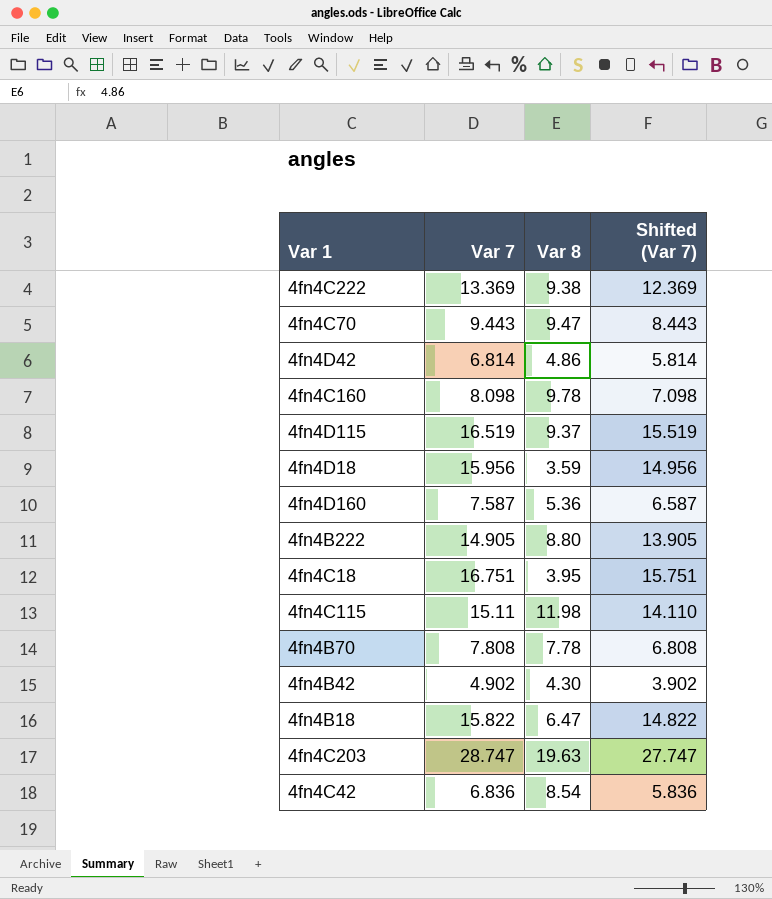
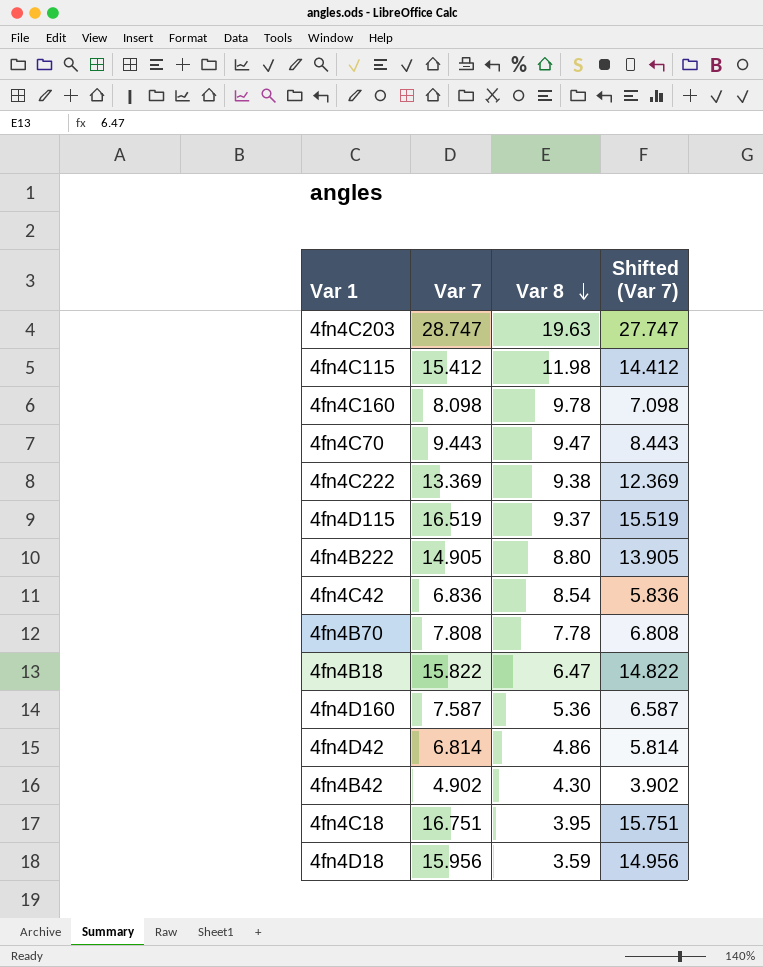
row order: none -> Var 8 descending
4fn4C115 | Var 7: 15.11 -> 15.412
4fn4C115 | Shifted (Var 7): 14.110 -> 14.412

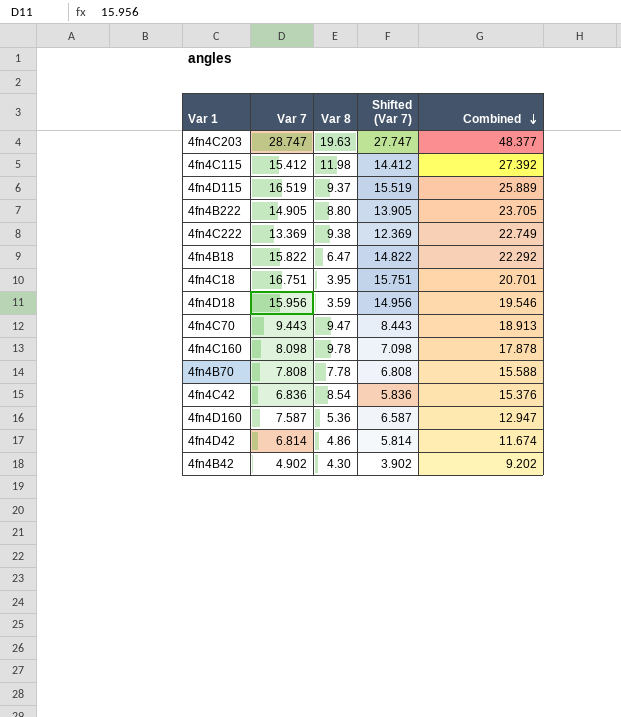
row order: Var 8 descending -> Combined descending
column Combined | formula: none -> [Var 7] + [Var 8]

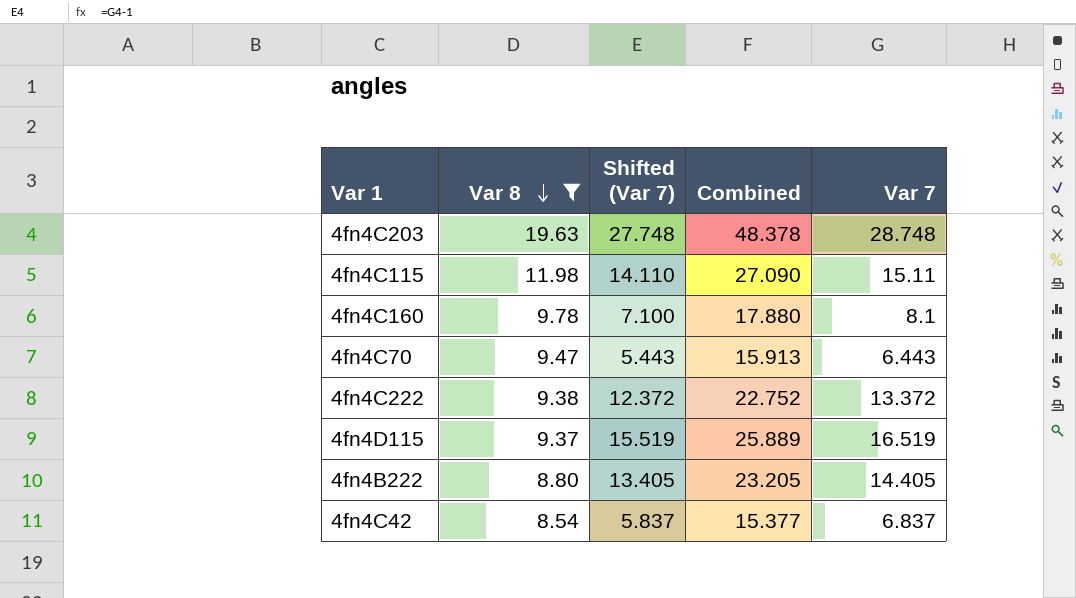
filter: none -> Var 8 >= 8.54
row order: Combined descending -> Var 8 descending
column Var 7 | position: 2 -> 5
4fn4C203 | Shifted (Var 7): 27.747 -> 27.748
4fn4C203 | Combined: 48.377 -> 48.378
4fn4C203 | Var 7: 28.747 -> 28.748
4fn4C115 | Shifted (Var 7): 14.412 -> 14.110
4fn4C115 | Combined: 27.392 -> 27.090
4fn4C115 | Var 7: 15.412 -> 15.11
4fn4C160 | Shifted (Var 7): 7.098 -> 7.100
4fn4C160 | Combined: 17.878 -> 17.880
4fn4C160 | Var 7: 8.098 -> 8.1
4fn4C70 | Shifted (Var 7): 8.443 -> 5.443
4fn4C70 | Combined: 18.913 -> 15.913
4fn4C70 | Var 7: 9.443 -> 6.443
4fn4C222 | Shifted (Var 7): 12.369 -> 12.372
4fn4C222 | Combined: 22.749 -> 22.752
4fn4C222 | Var 7: 13.369 -> 13.372
4fn4B222 | Shifted (Var 7): 13.905 -> 13.405
4fn4B222 | Combined: 23.705 -> 23.205
4fn4B222 | Var 7: 14.905 -> 14.405
4fn4C42 | Shifted (Var 7): 5.836 -> 5.837
4fn4C42 | Combined: 15.376 -> 15.377
4fn4C42 | Var 7: 6.836 -> 6.837

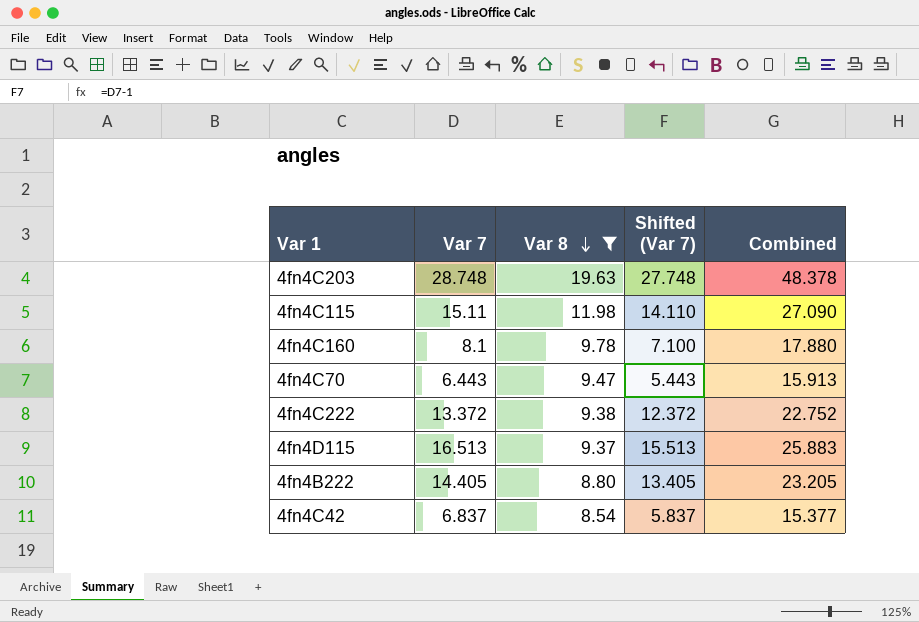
column Var 7 | position: 5 -> 2
4fn4D115 | Var 7: 16.519 -> 16.513
4fn4D115 | Shifted (Var 7): 15.519 -> 15.513
4fn4D115 | Combined: 25.889 -> 25.883

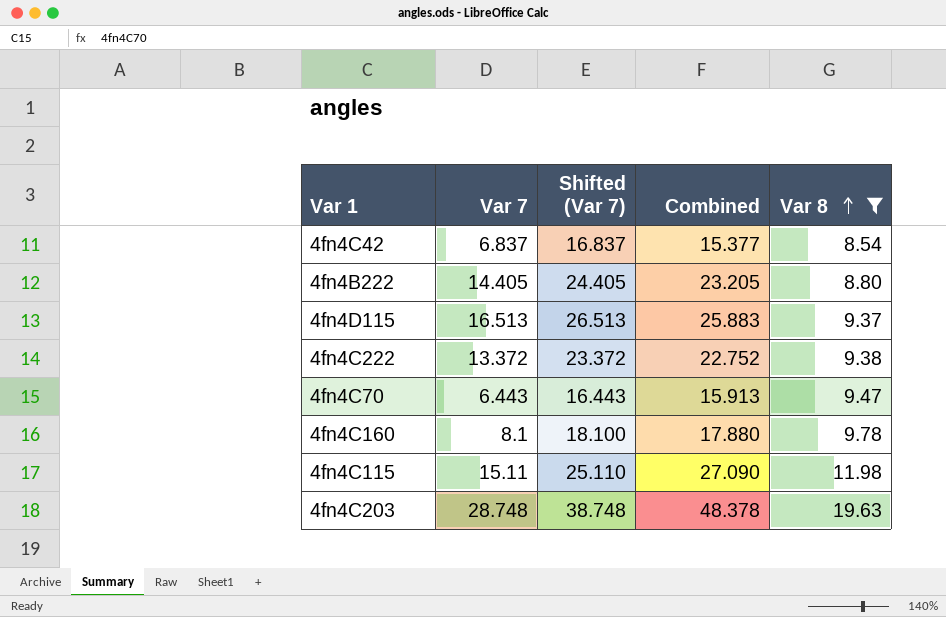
row order: Var 8 descending -> Var 8 ascending
column Shifted (Var 7) | formula: [Var 7] - 1 -> [Var 7] + 10
column Var 8 | position: 3 -> 5

